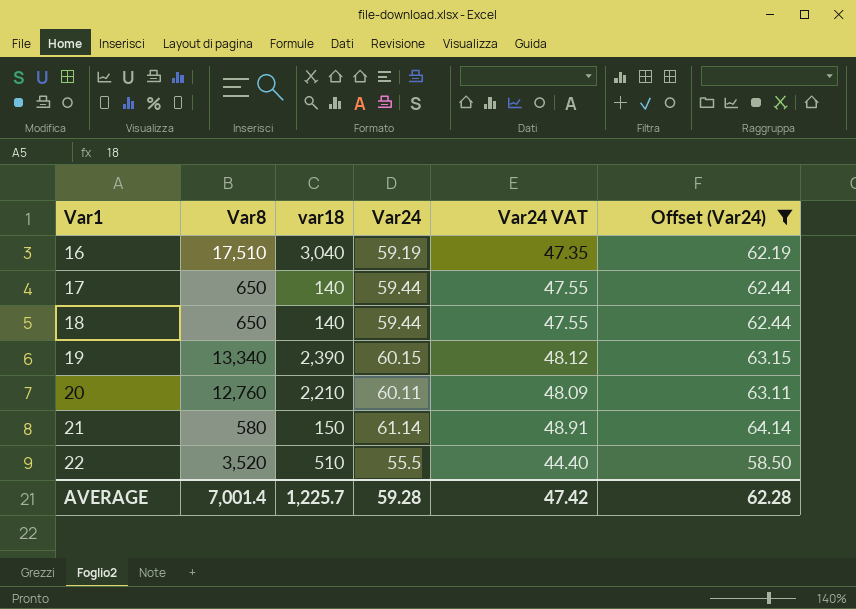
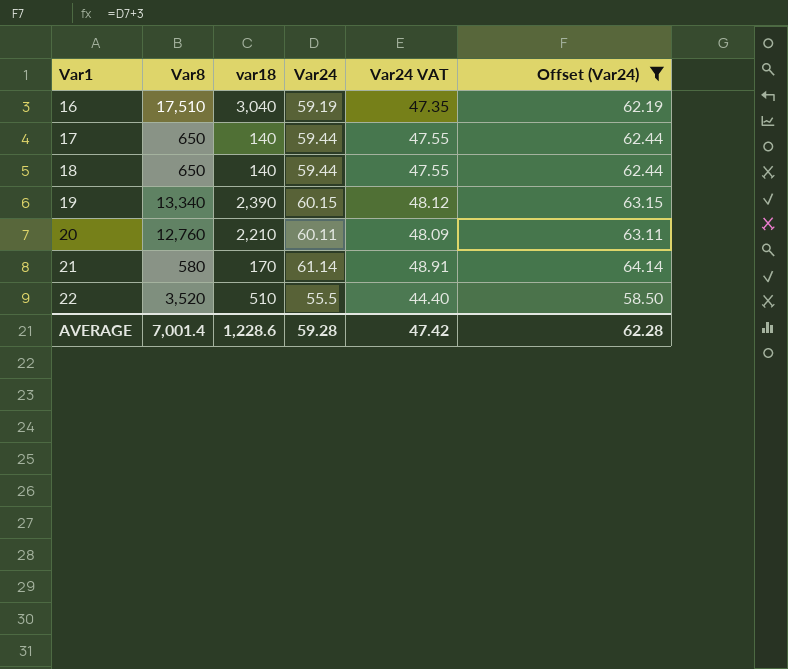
21 | var18: 150 -> 170
AVERAGE | var18: 1,225.7 -> 1,228.6

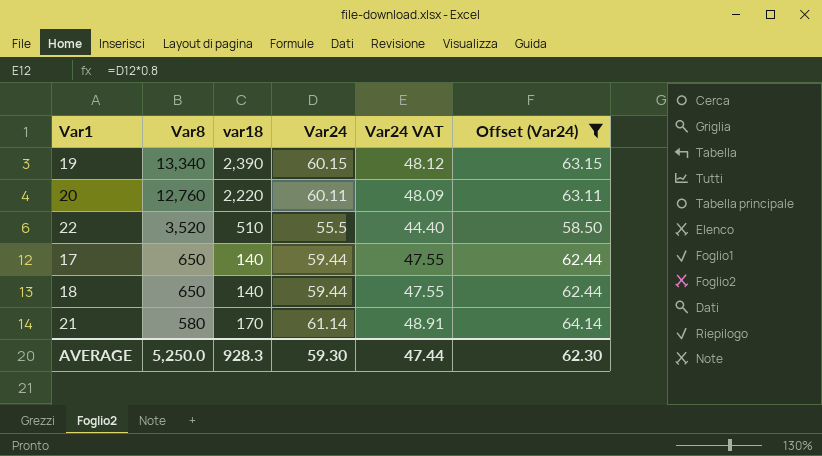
row order: Var1 ascending -> Var8 descending
row 16: 17,510 | 3,040 | 59.19 | 47.35 | 62.19 -> none
20 | var18: 2,210 -> 2,220
AVERAGE | Var8: 7,001.4 -> 5,250.0
AVERAGE | var18: 1,228.6 -> 928.3
AVERAGE | Var24: 59.28 -> 59.30
AVERAGE | Var24 VAT: 47.42 -> 47.44
AVERAGE | Offset (Var24): 62.28 -> 62.30

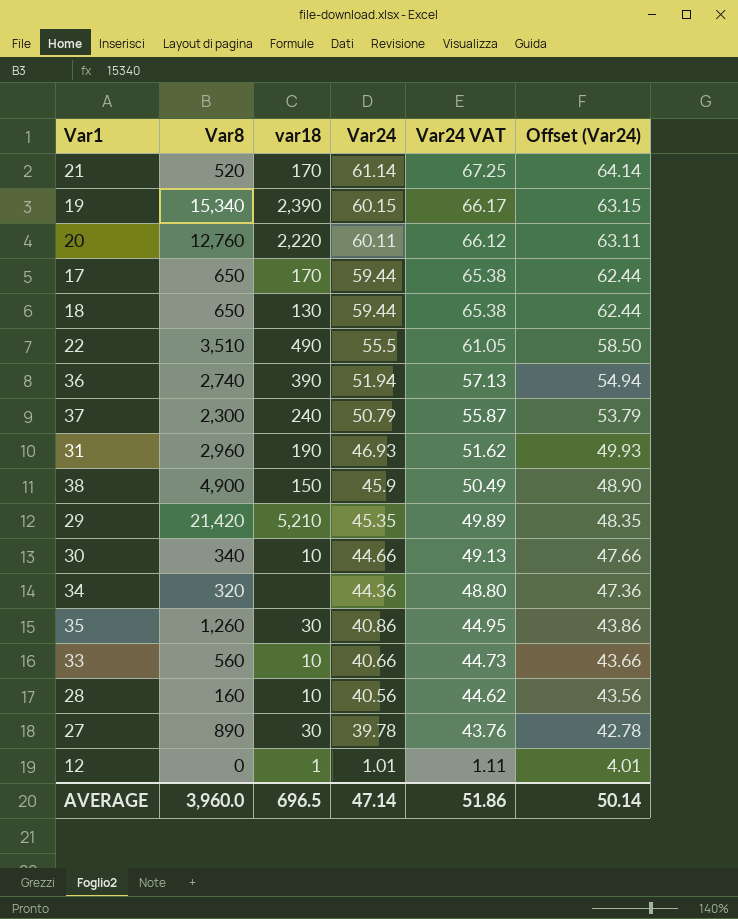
filter: Offset (Var24) >= 58.50 -> none
row order: Var8 descending -> Var24 descending
column Var24 VAT | formula: [Var24] * 0.8 -> [Var24] * 1.1
21 | Var8: 580 -> 520
19 | Var8: 13,340 -> 15,340
17 | var18: 140 -> 170
18 | var18: 140 -> 130
22 | Var8: 3,520 -> 3,510
22 | var18: 510 -> 490
AVERAGE | Var8: 5,250.0 -> 3,960.0
AVERAGE | var18: 928.3 -> 696.5
AVERAGE | Var24: 59.30 -> 47.14
AVERAGE | Var24 VAT: 47.44 -> 51.86
AVERAGE | Offset (Var24): 62.30 -> 50.14

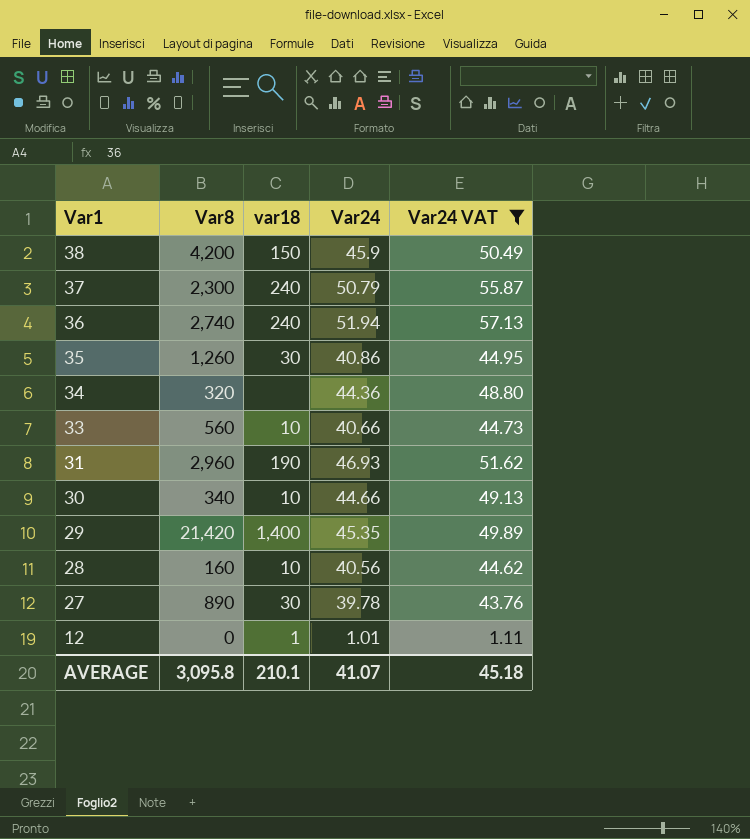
filter: none -> Var24 VAT <= 57.13
row order: Var24 descending -> Var1 descending
column Offset (Var24) | formula: [Var24] + 3 -> none
38 | Var8: 4,900 -> 4,200
36 | var18: 390 -> 240
29 | var18: 5,210 -> 1,400
AVERAGE | Var8: 3,960.0 -> 3,095.8
AVERAGE | var18: 696.5 -> 210.1
AVERAGE | Var24: 47.14 -> 41.07
AVERAGE | Var24 VAT: 51.86 -> 45.18

